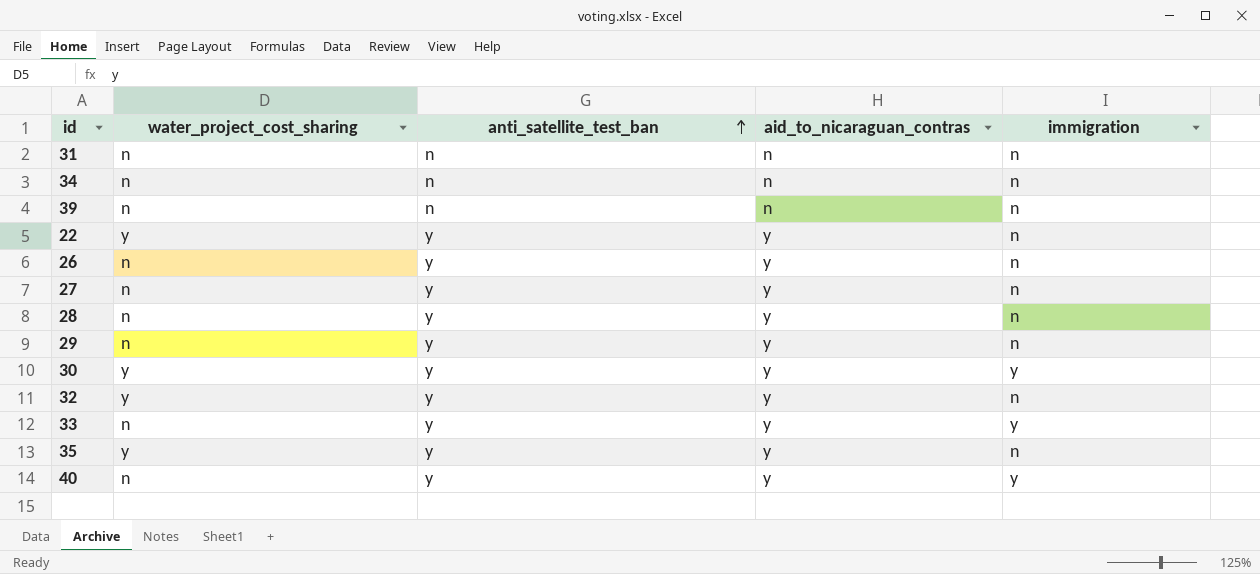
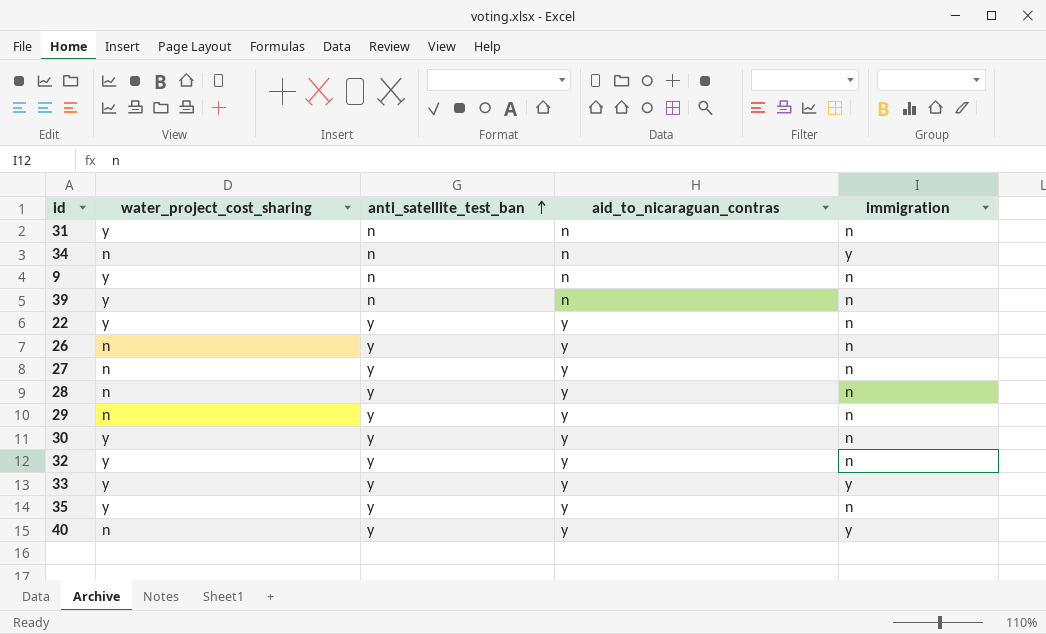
31 | water_project_cost_sharing: n -> y
34 | immigration: n -> y
row 9: none -> y | n | n | n
39 | water_project_cost_sharing: n -> y
30 | immigration: y -> n
33 | water_project_cost_sharing: n -> y

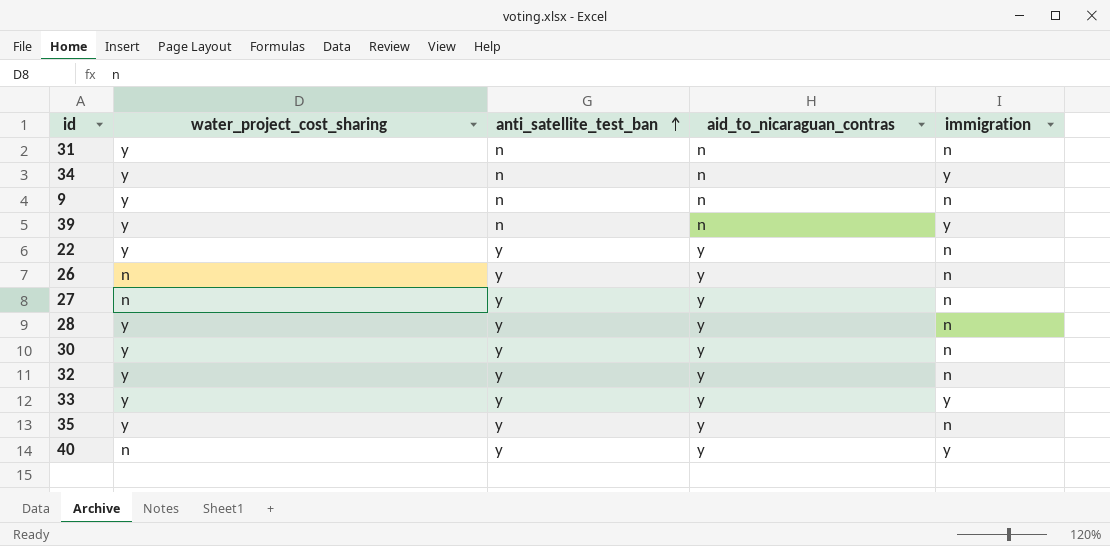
row 29: n | y | y | n -> none
34 | water_project_cost_sharing: n -> y
39 | immigration: n -> y
28 | water_project_cost_sharing: n -> y

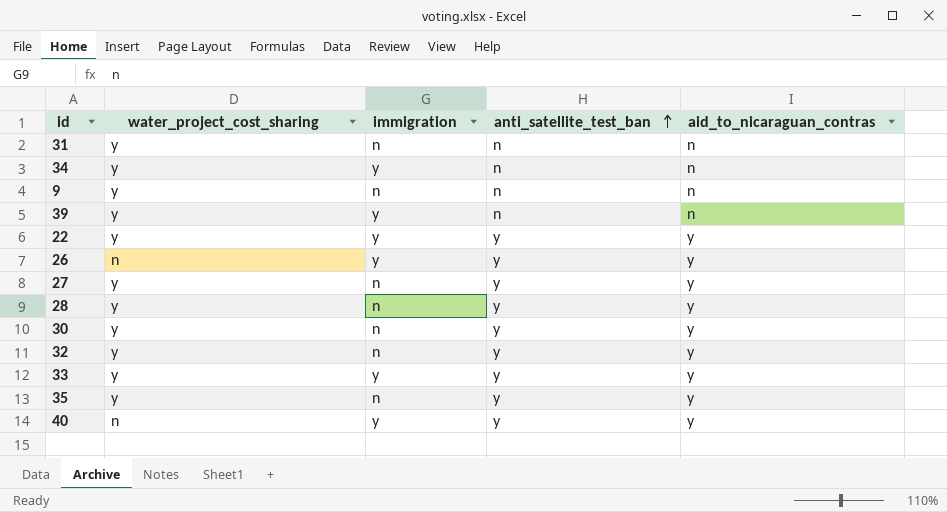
column immigration | position: 5 -> 3
22 | immigration: n -> y
26 | immigration: n -> y
27 | water_project_cost_sharing: n -> y

